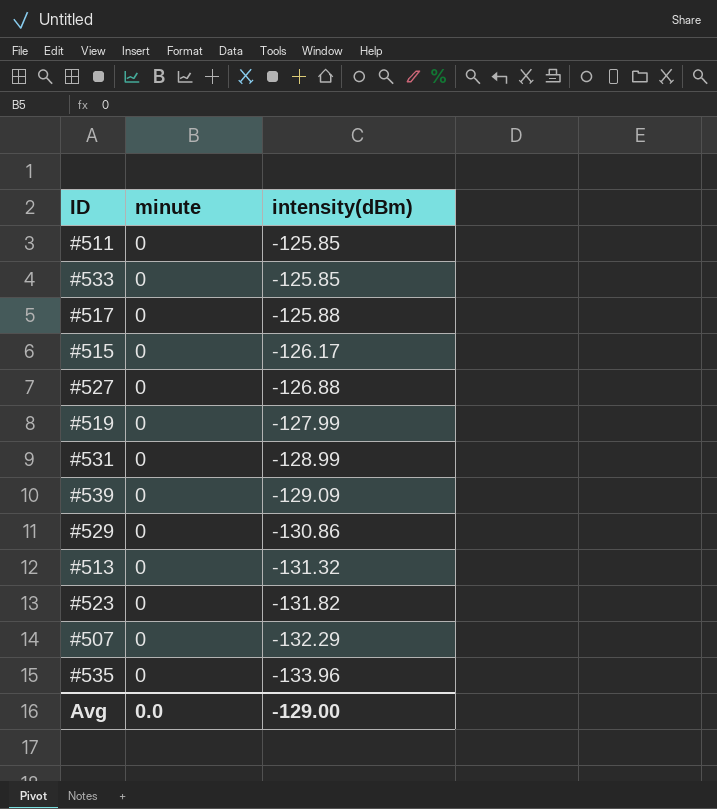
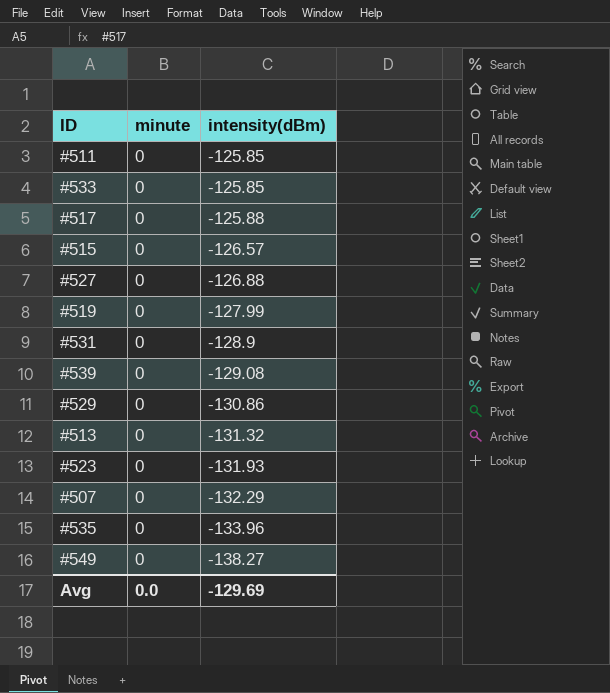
#515 | intensity(dBm): -126.17 -> -126.57
#531 | intensity(dBm): -128.99 -> -128.9
#539 | intensity(dBm): -129.09 -> -129.08
#523 | intensity(dBm): -131.82 -> -131.93
row #549: none -> 0 | -138.27
Avg | intensity(dBm): -129.00 -> -129.69

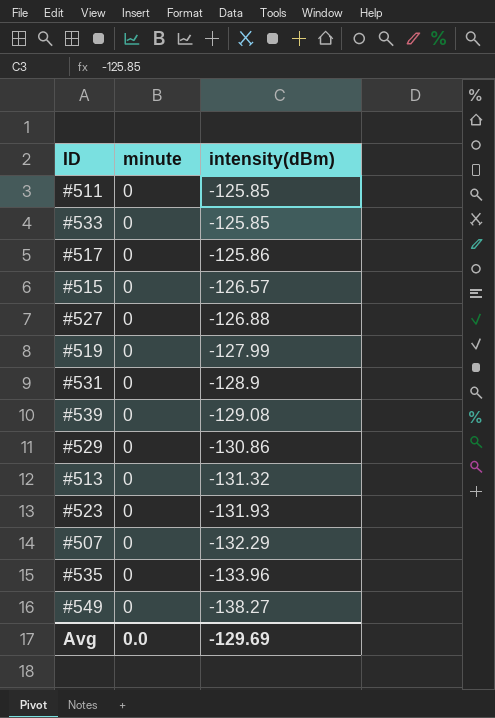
#517 | intensity(dBm): -125.88 -> -125.86

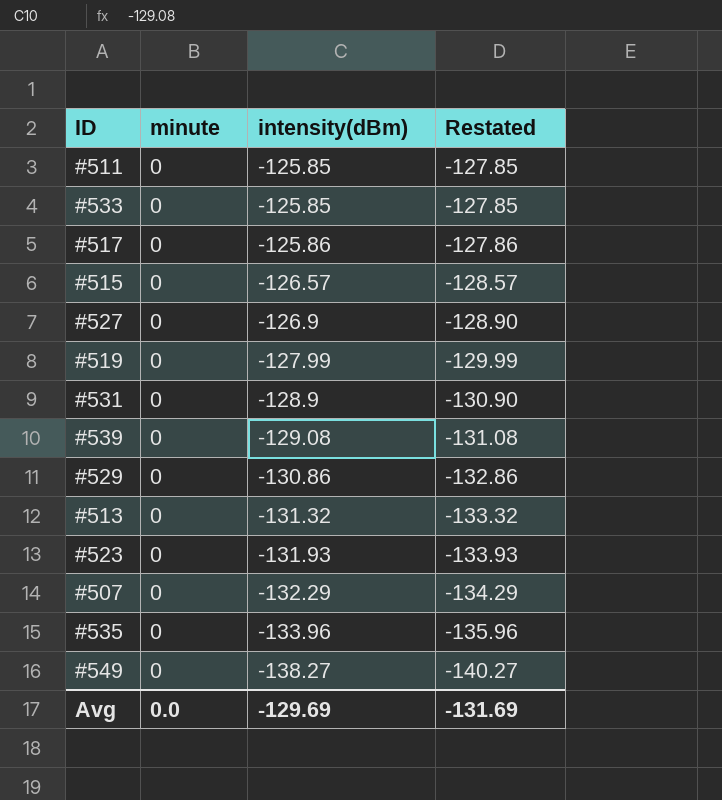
column Restated | formula: none -> [intensity(dBm)] - 2
#527 | intensity(dBm): -126.88 -> -126.9

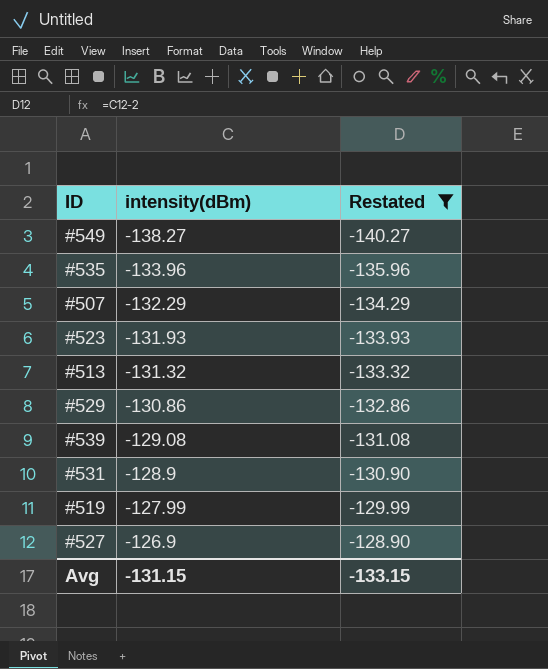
filter: none -> Restated <= -128.90
row order: intensity(dBm) descending -> intensity(dBm) ascending
column minute | position: 2 -> none
Avg | intensity(dBm): -129.69 -> -131.15
Avg | Restated: -131.69 -> -133.15

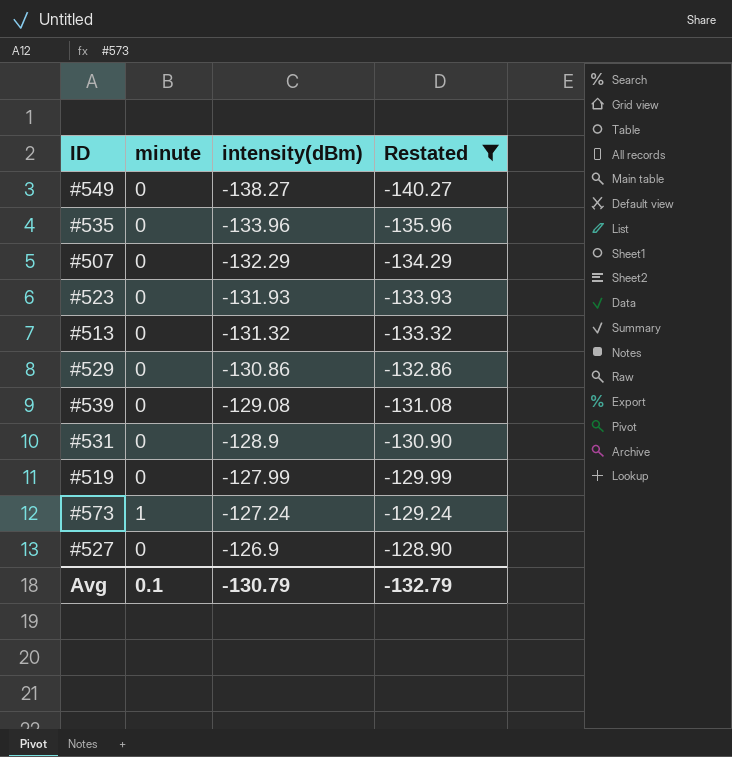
column minute | position: none -> 2
row #573: none -> 1 | -127.24 | -129.24
Avg | intensity(dBm): -131.15 -> -130.79
Avg | Restated: -133.15 -> -132.79

